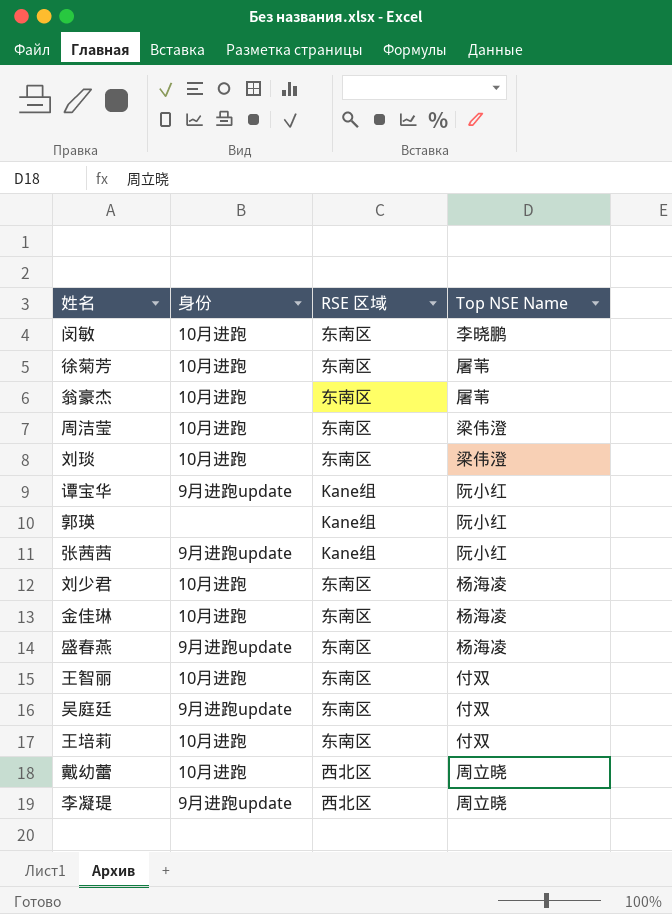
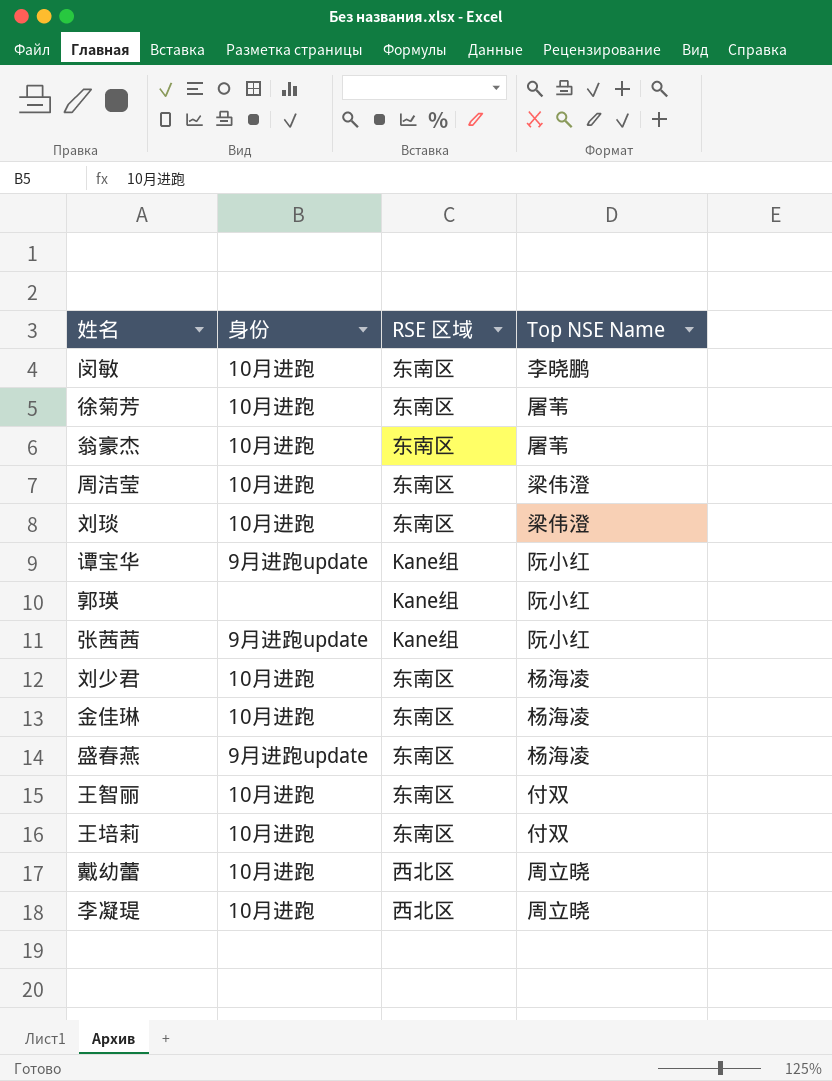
row 吴庭廷: 9月进跑update | 东南区 | 付双 -> none
李凝瑅 | 身份: 9月进跑update -> 10月进跑

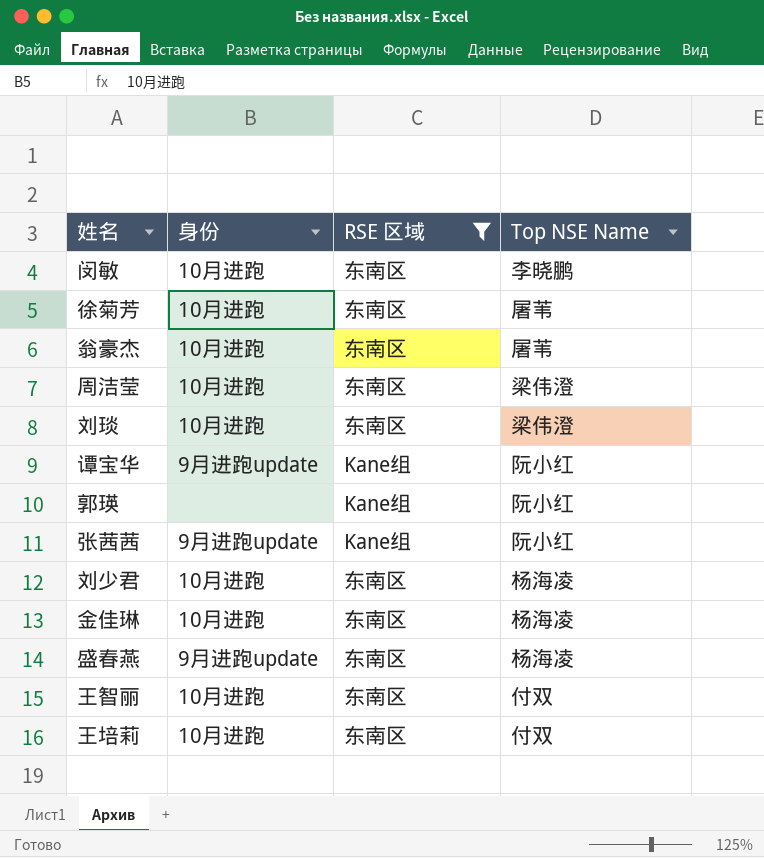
filter: none -> RSE 区域 != 西北区

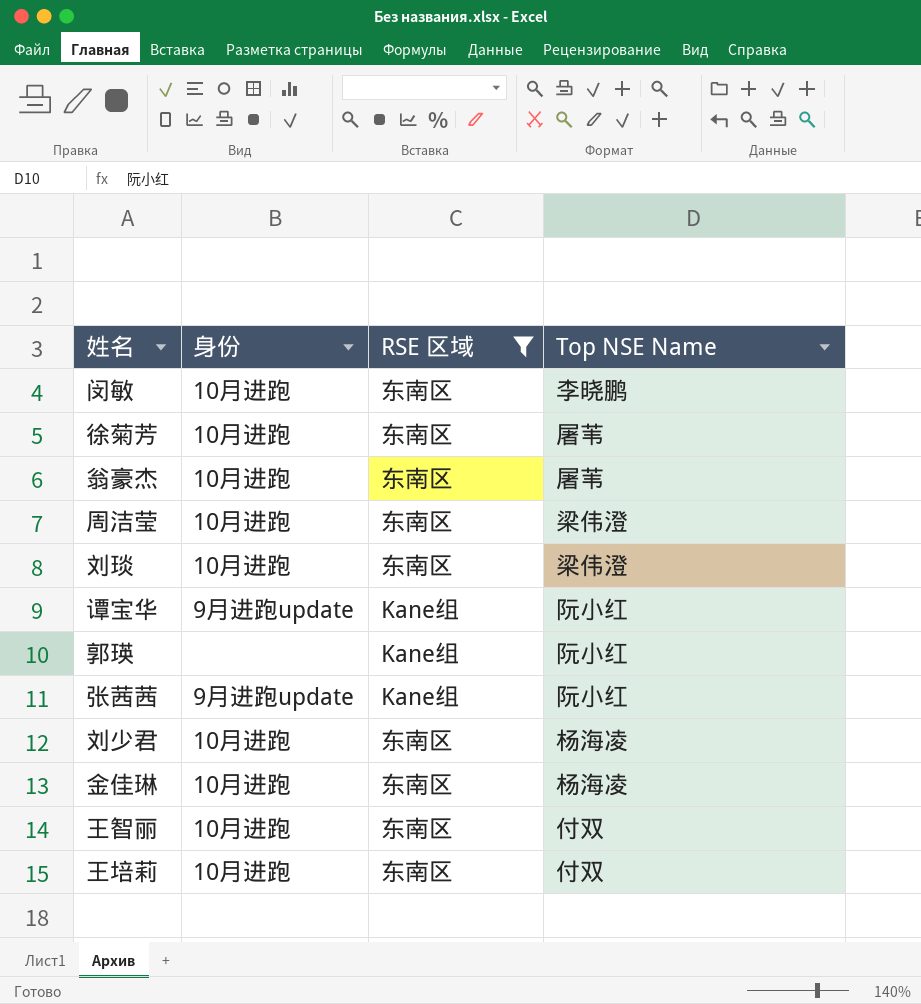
row 盛春燕: 9月进跑update | 东南区 | 杨海凌 -> none

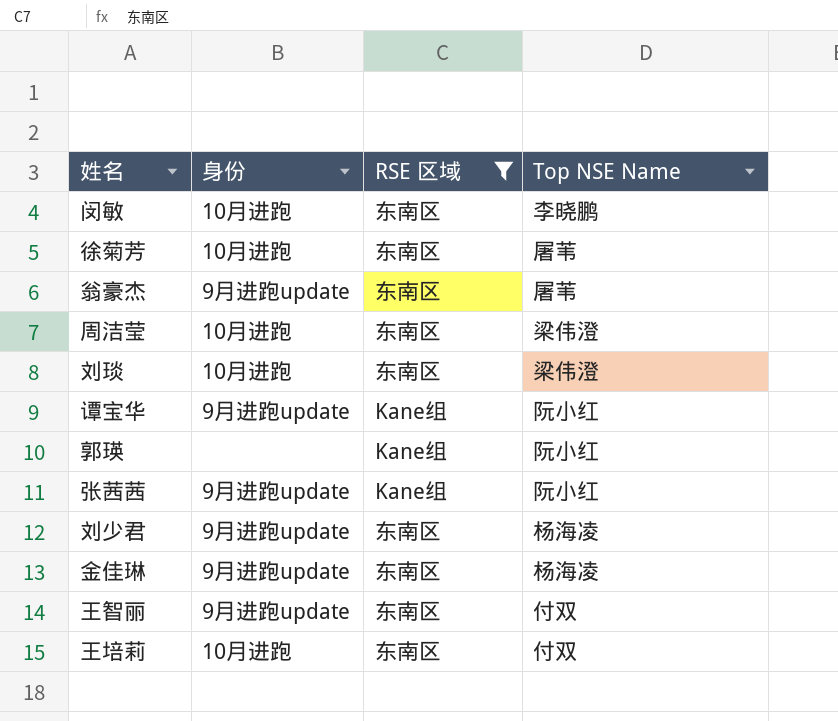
翁豪杰 | 身份: 10月进跑 -> 9月进跑update
刘少君 | 身份: 10月进跑 -> 9月进跑update
金佳琳 | 身份: 10月进跑 -> 9月进跑update
王智丽 | 身份: 10月进跑 -> 9月进跑update

